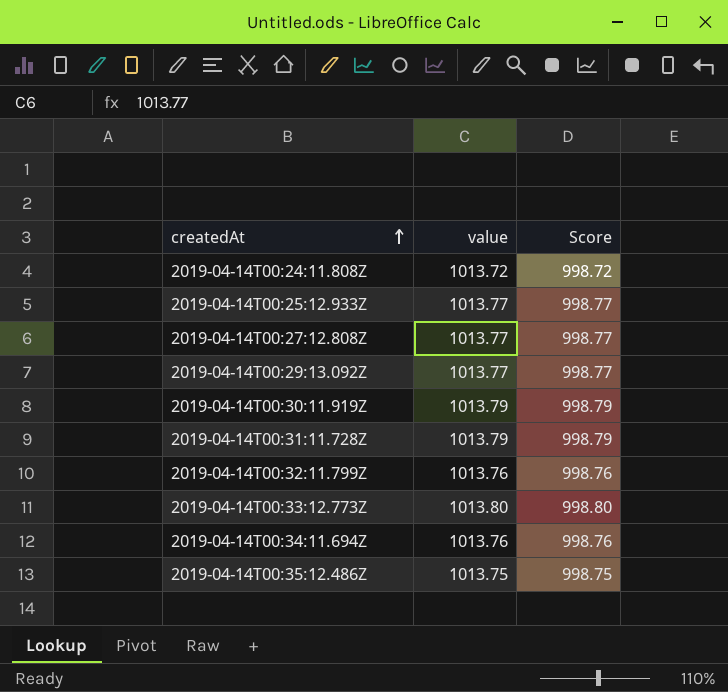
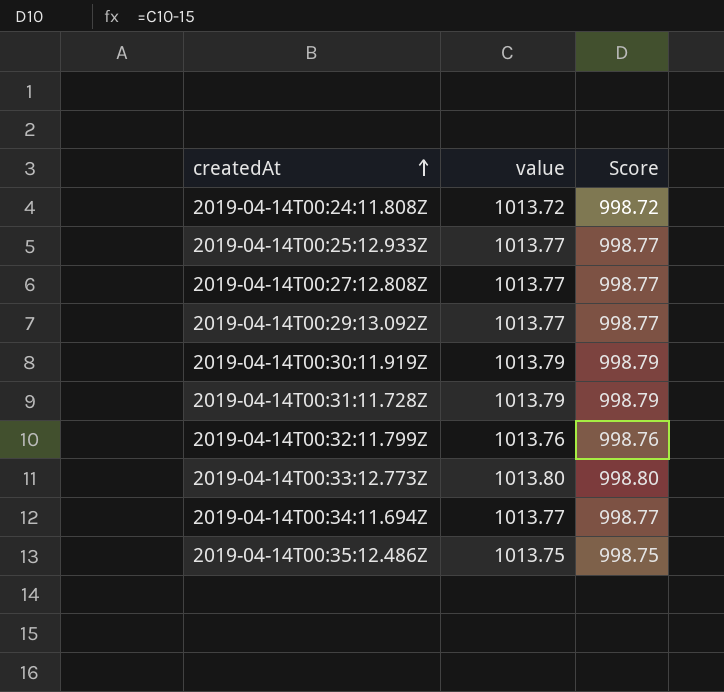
2019-04-14T00:34:11.694Z | value: 1013.76 -> 1013.77
2019-04-14T00:34:11.694Z | Score: 998.76 -> 998.77

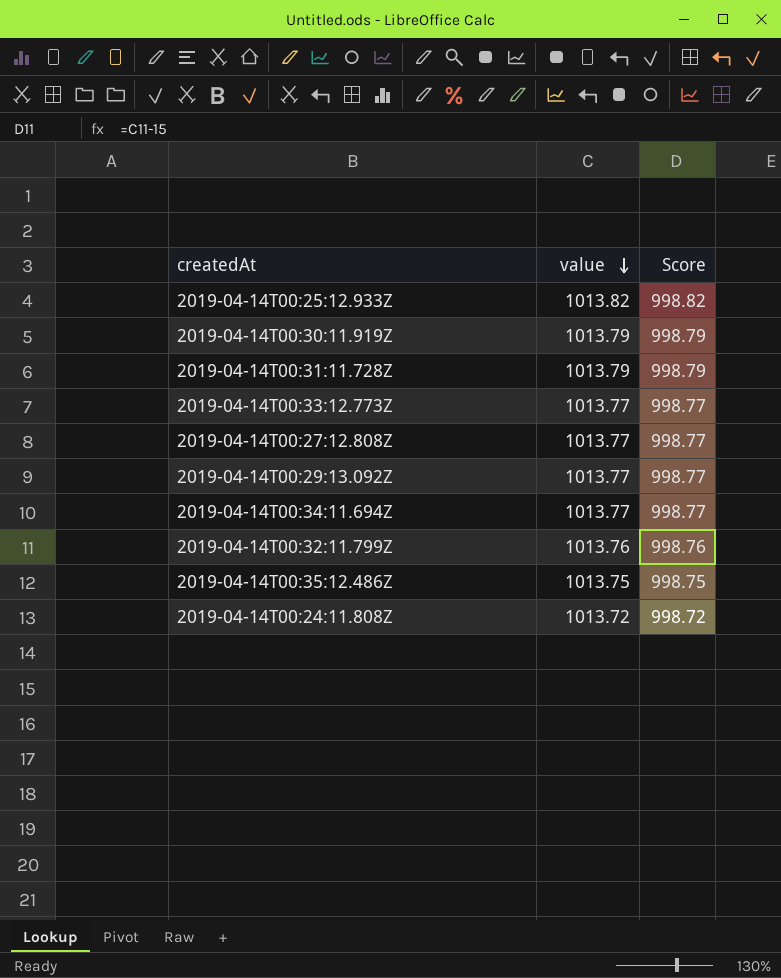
row order: createdAt ascending -> value descending
2019-04-14T00:25:12.933Z | value: 1013.77 -> 1013.82
2019-04-14T00:25:12.933Z | Score: 998.77 -> 998.82
2019-04-14T00:33:12.773Z | value: 1013.80 -> 1013.77
2019-04-14T00:33:12.773Z | Score: 998.80 -> 998.77

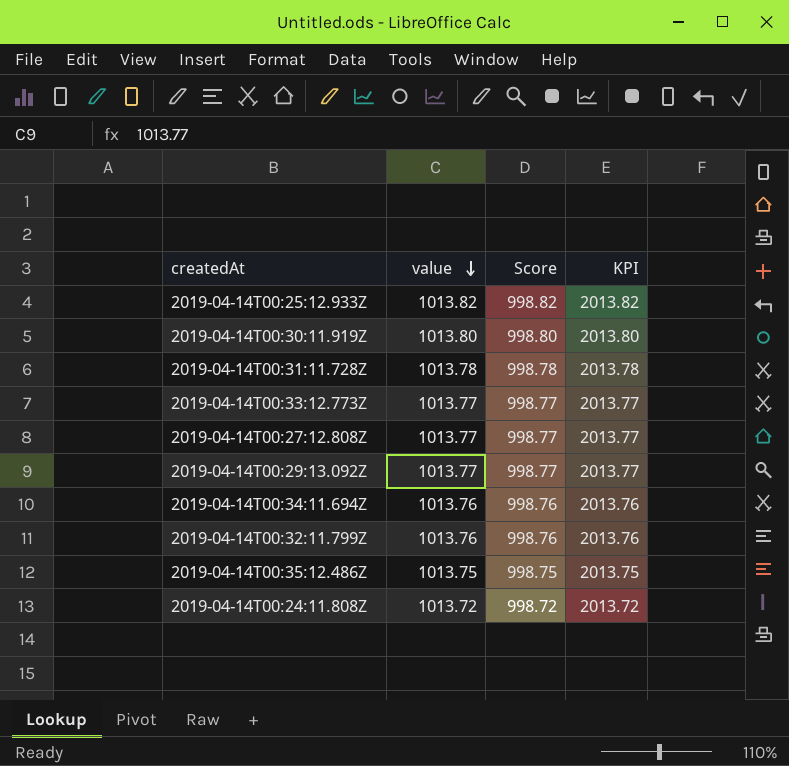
column KPI | formula: none -> [value] + 1000
2019-04-14T00:30:11.919Z | value: 1013.79 -> 1013.80
2019-04-14T00:30:11.919Z | Score: 998.79 -> 998.80
2019-04-14T00:31:11.728Z | value: 1013.79 -> 1013.78
2019-04-14T00:31:11.728Z | Score: 998.79 -> 998.78
2019-04-14T00:34:11.694Z | value: 1013.77 -> 1013.76
2019-04-14T00:34:11.694Z | Score: 998.77 -> 998.76

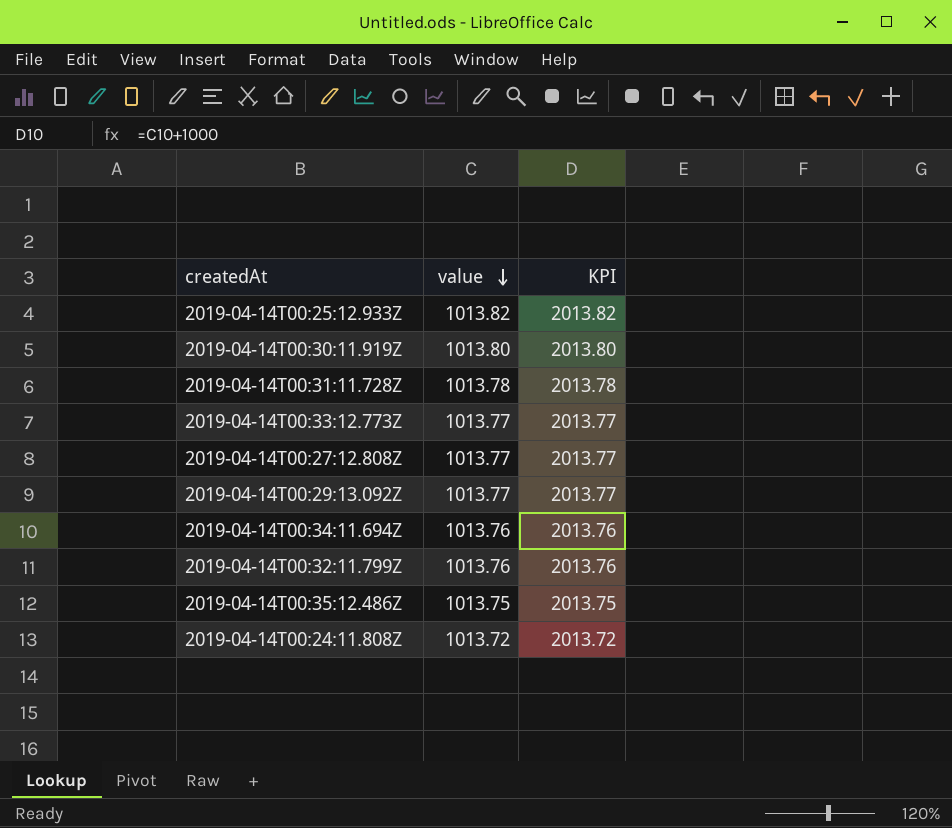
column Score | formula: [value] - 15 -> none

